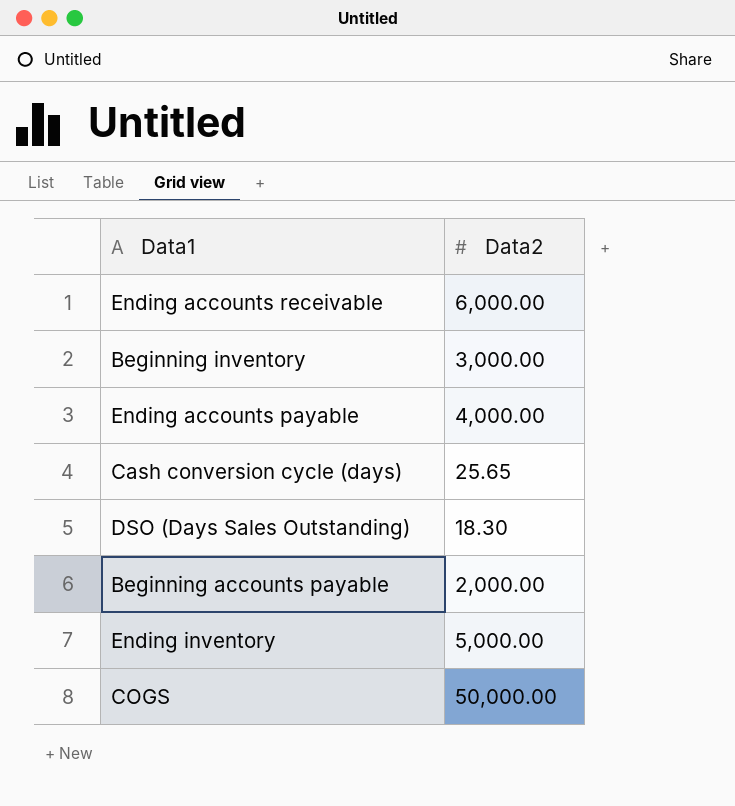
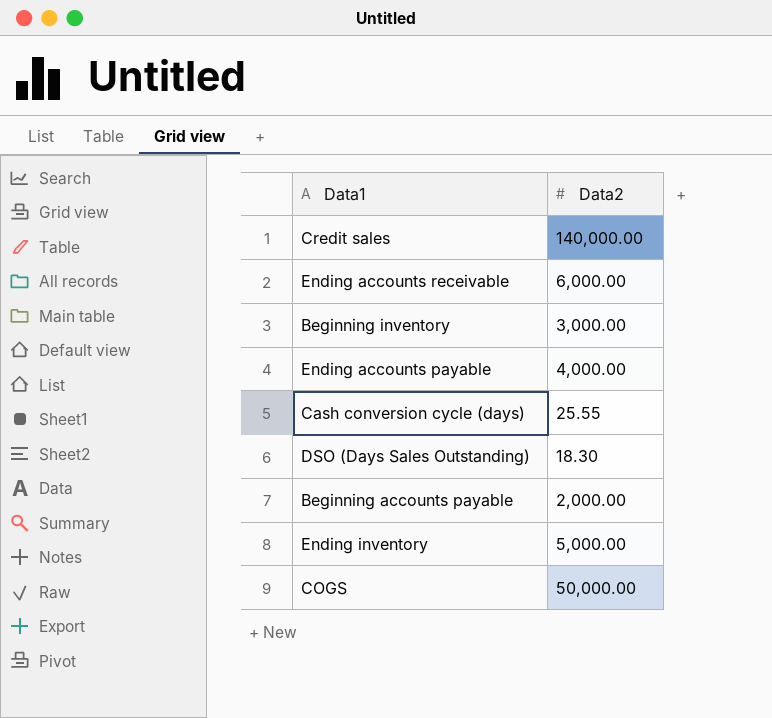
row Credit sales: none -> 140,000.00
Cash conversion cycle (days) | Data2: 25.65 -> 25.55

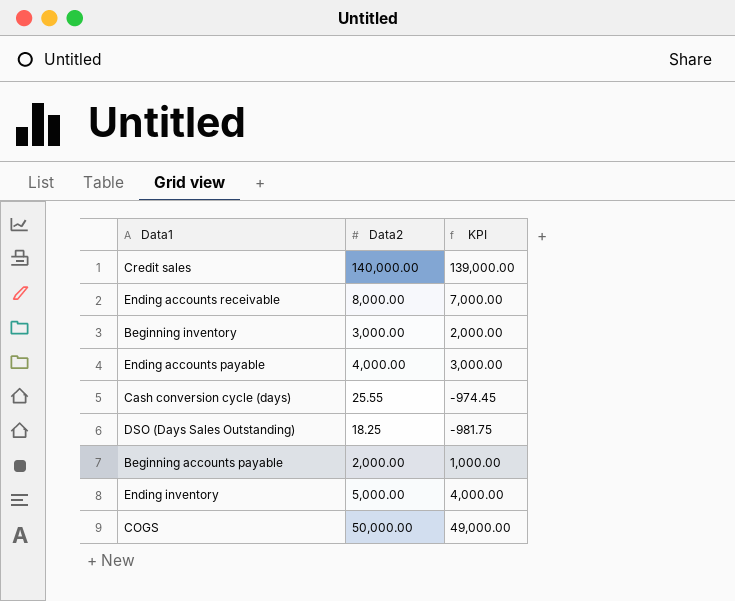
column KPI | formula: none -> [Data2] - 1000
Ending accounts receivable | Data2: 6,000.00 -> 8,000.00
DSO (Days Sales Outstanding) | Data2: 18.30 -> 18.25

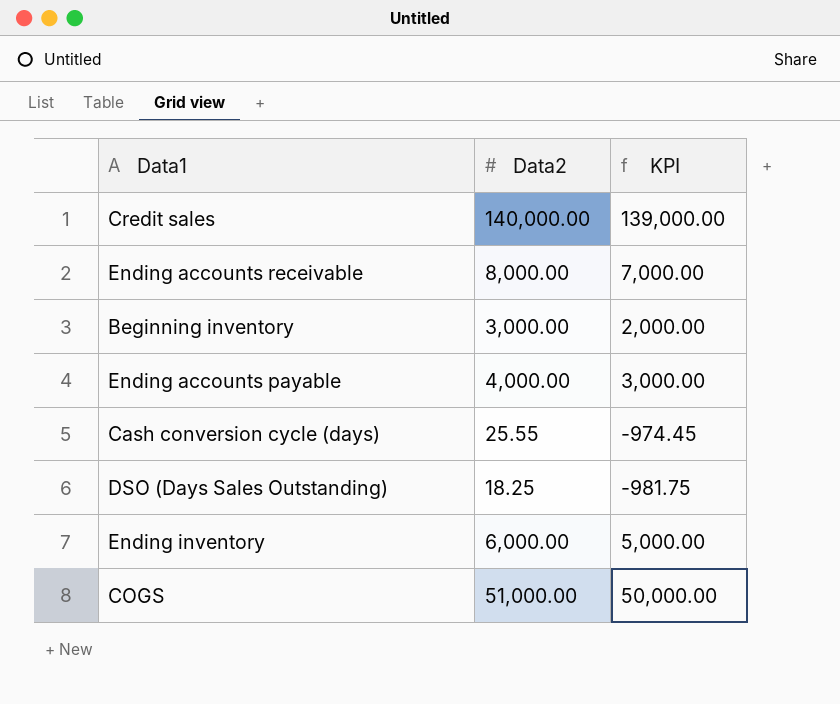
row Beginning accounts payable: 2,000.00 | 1,000.00 -> none
Ending inventory | Data2: 5,000.00 -> 6,000.00
Ending inventory | KPI: 4,000.00 -> 5,000.00
COGS | Data2: 50,000.00 -> 51,000.00
COGS | KPI: 49,000.00 -> 50,000.00

